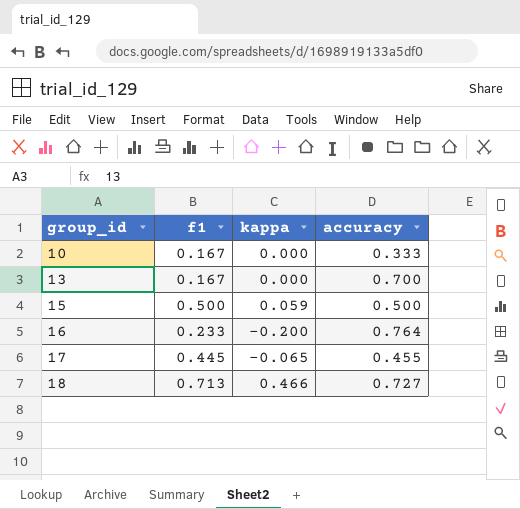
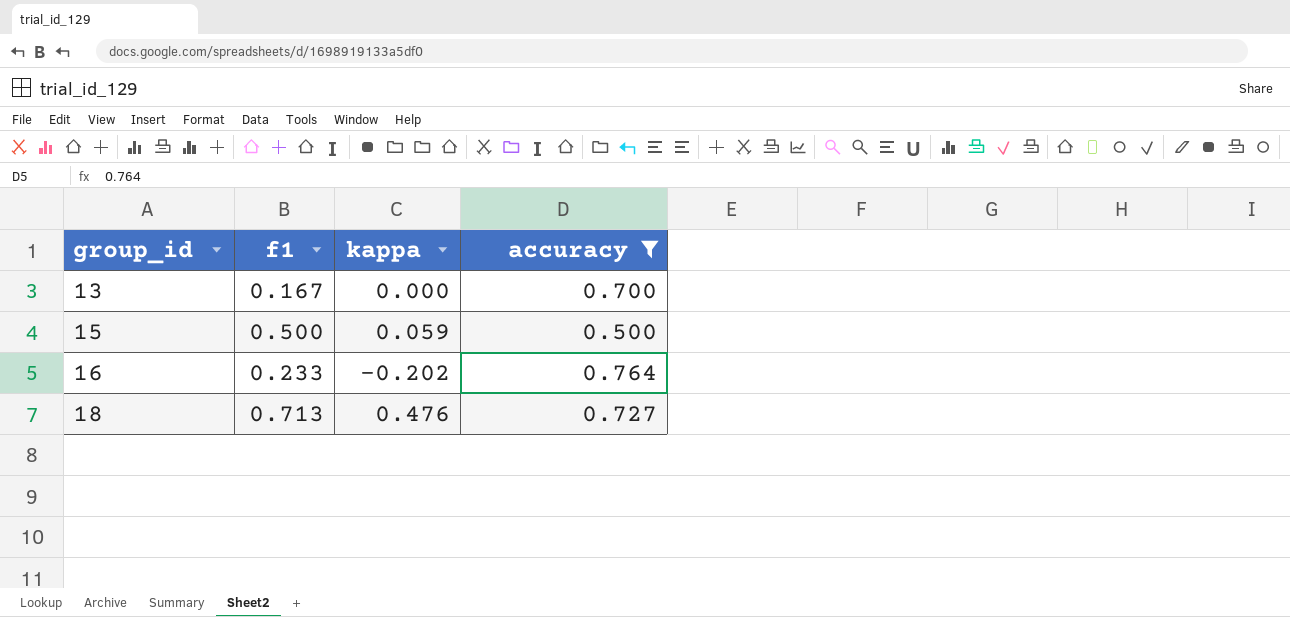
filter: none -> accuracy >= 0.500
16 | kappa: -0.200 -> -0.202
18 | kappa: 0.466 -> 0.476

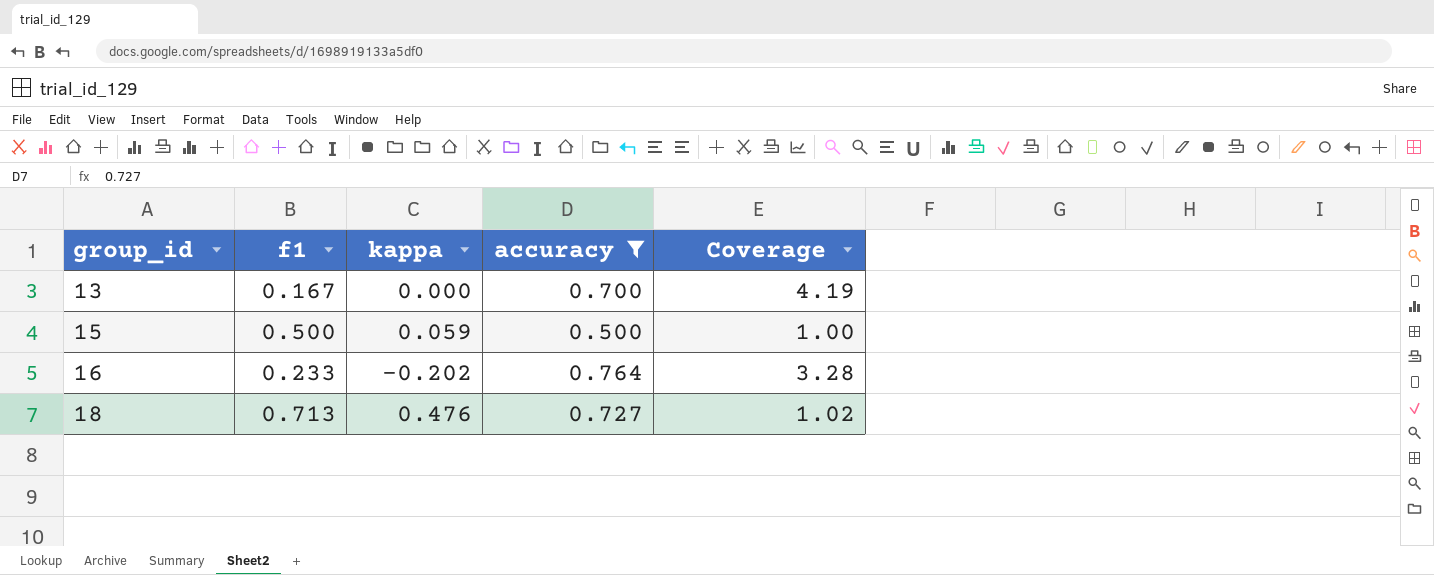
column Coverage | formula: none -> [accuracy] / [f1]

